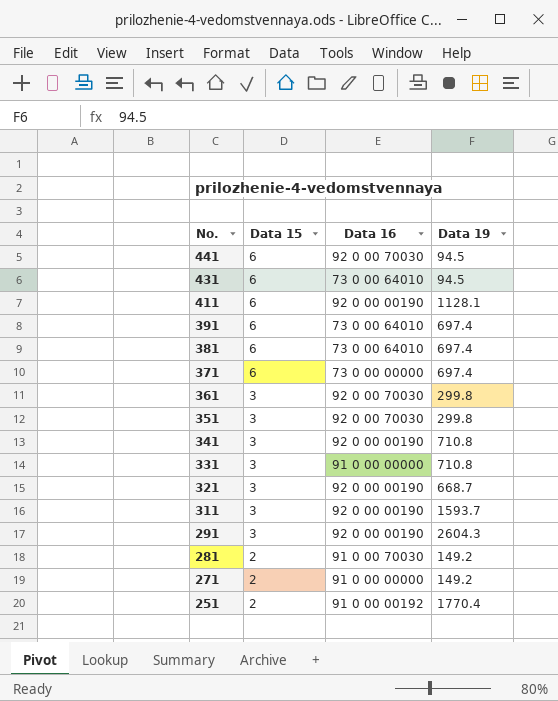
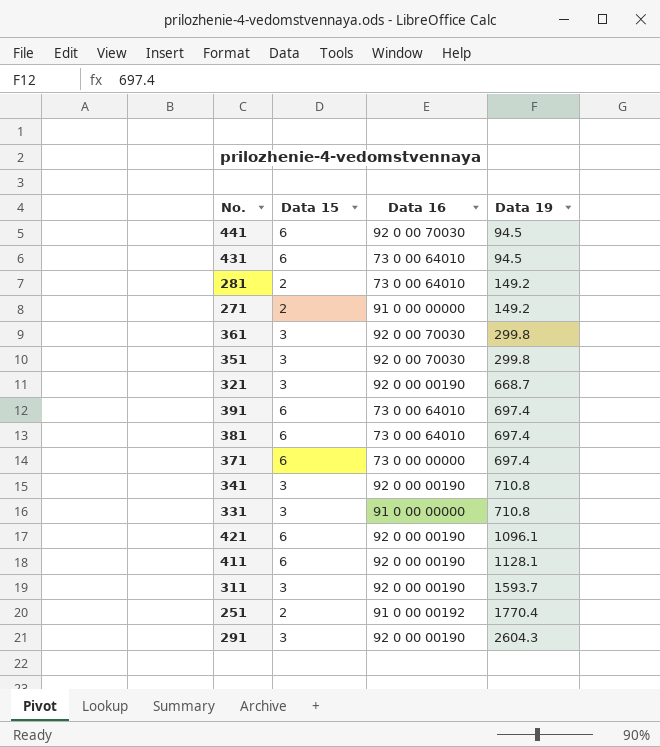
row order: No. descending -> Data 19 ascending
281 | Data 16: 91 0 00 70030 -> 73 0 00 64010
row 421: none -> 6 | 92 0 00 00190 | 1096.1

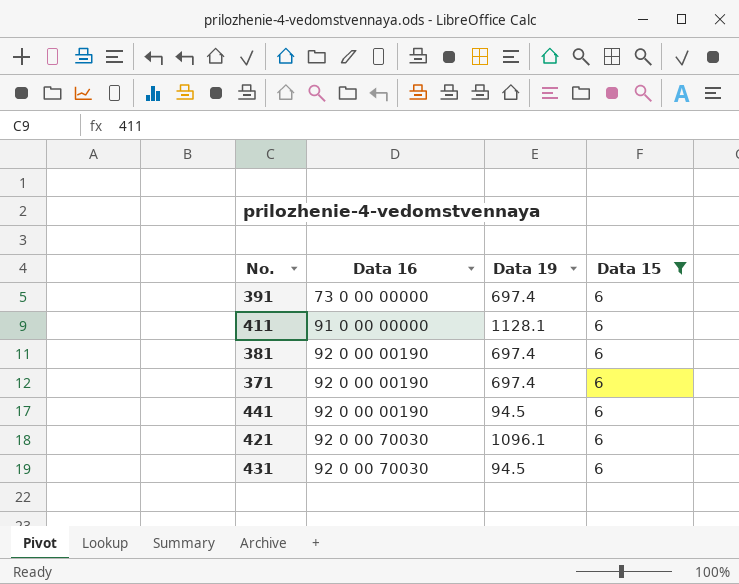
filter: none -> Data 15 = 6
row order: Data 19 ascending -> Data 16 ascending
column Data 15 | position: 2 -> 4
391 | Data 16: 73 0 00 64010 -> 73 0 00 00000
411 | Data 16: 92 0 00 00190 -> 91 0 00 00000
381 | Data 16: 73 0 00 64010 -> 92 0 00 00190
371 | Data 16: 73 0 00 00000 -> 92 0 00 00190
441 | Data 16: 92 0 00 70030 -> 92 0 00 00190
421 | Data 16: 92 0 00 00190 -> 92 0 00 70030
431 | Data 16: 73 0 00 64010 -> 92 0 00 70030

